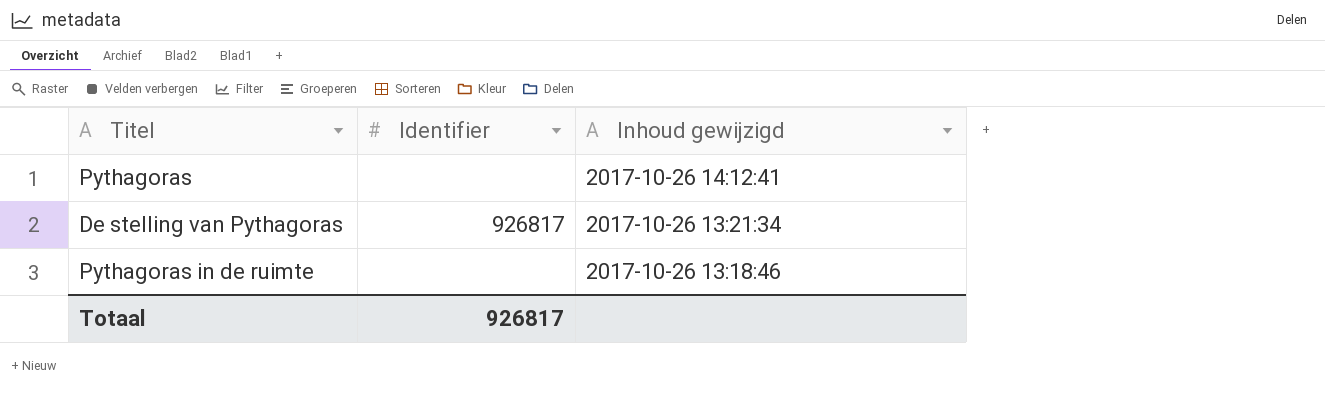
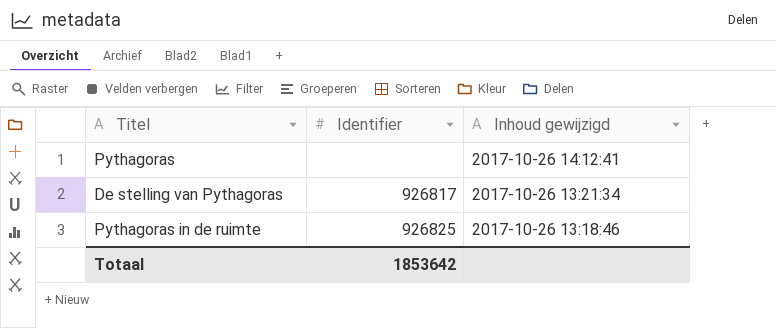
Pythagoras in de ruimte | Identifier: none -> 926825
Totaal | Identifier: 926817 -> 1853642

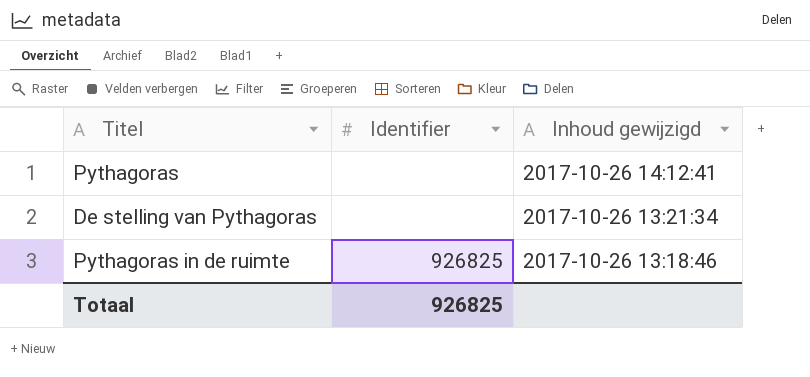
De stelling van Pythagoras | Identifier: 926817 -> none
Totaal | Identifier: 1853642 -> 926825

